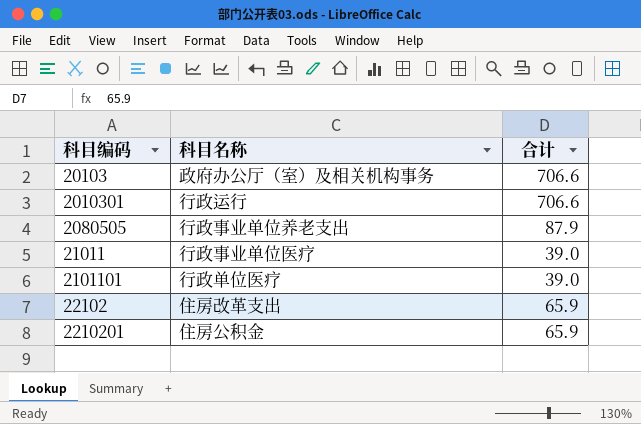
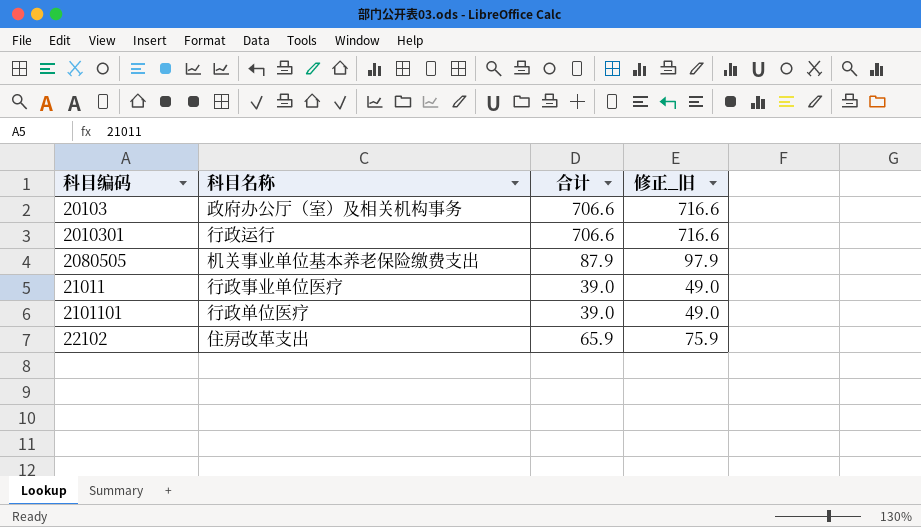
column 修正_旧 | formula: none -> [合计] + 10
row 2210201: 住房公积金 | 65.9 -> none
2080505 | 科目名称: 行政事业单位养老支出 -> 机关事业单位基本养老保险缴费支出

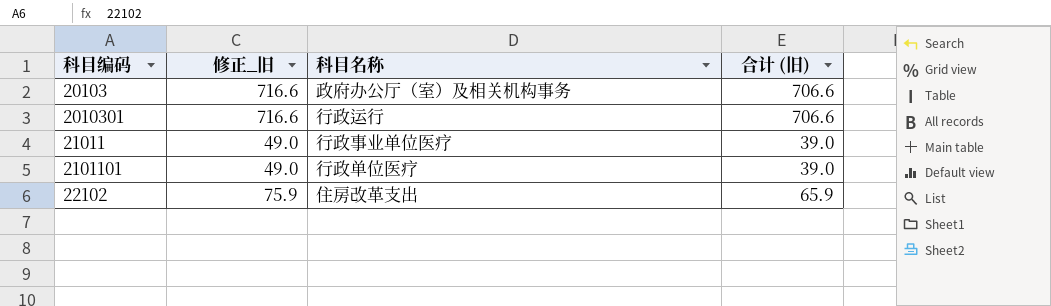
column 修正_旧 | position: 4 -> 2
column name: 合计 -> 合计 (旧)
row 2080505: 机关事业单位基本养老保险缴费支出 | 87.9 | 97.9 -> none

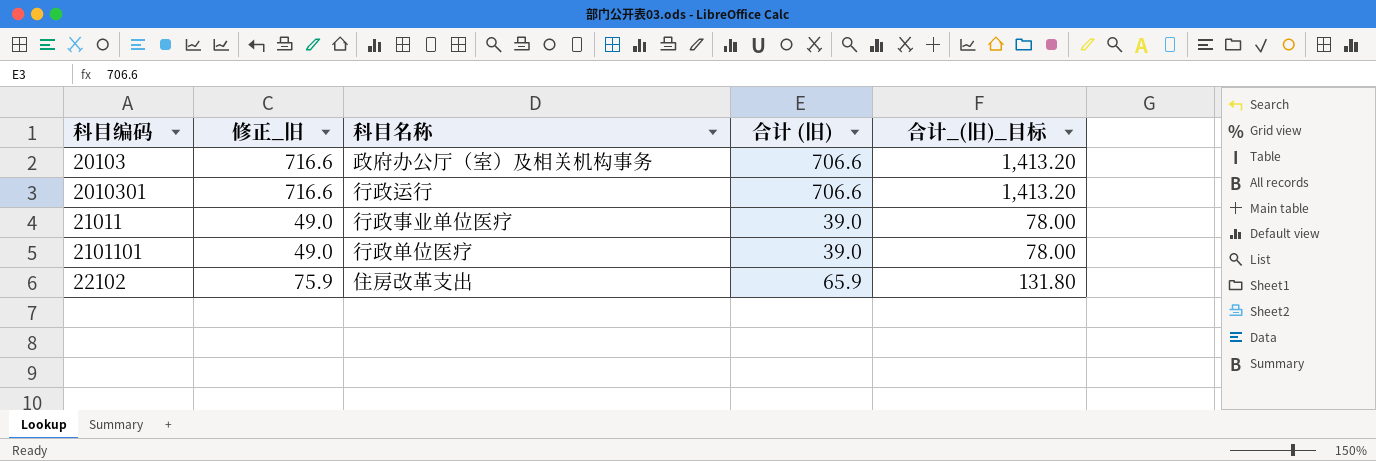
column 合计_(旧)_目标 | formula: none -> [合计 (旧)] * 2

